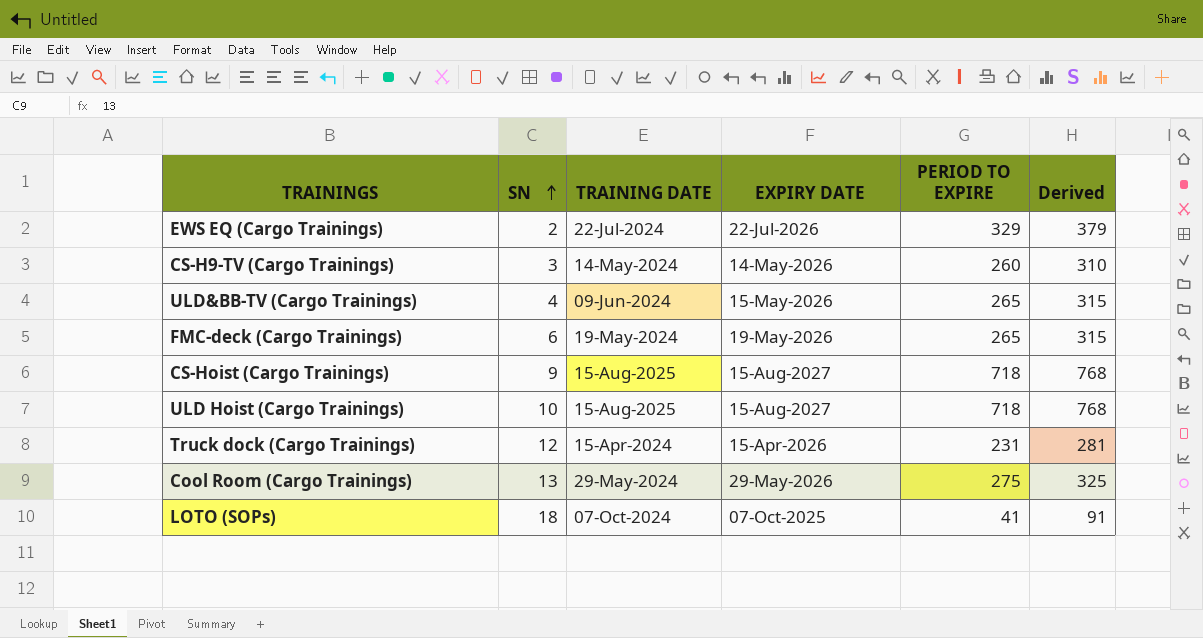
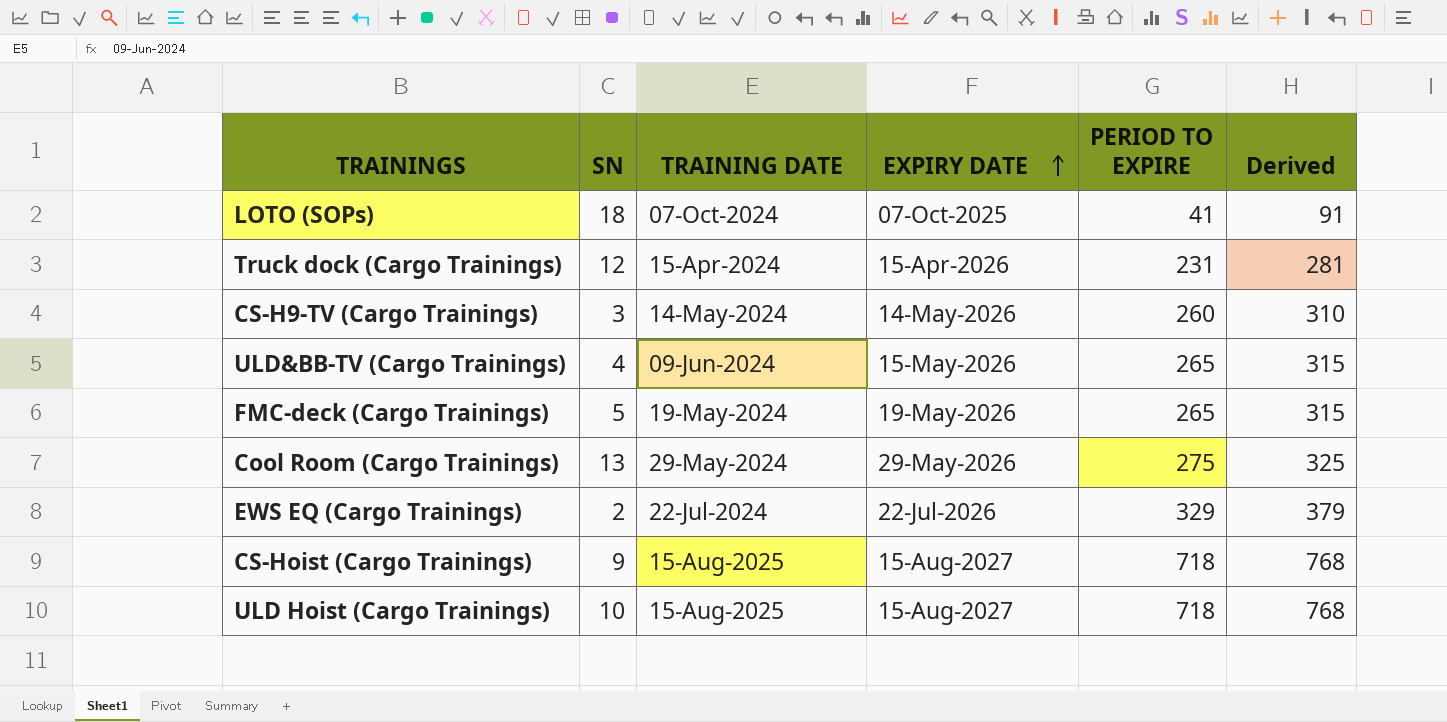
row order: SN ascending -> EXPIRY DATE ascending
FMC-deck (Cargo Trainings) | SN: 6 -> 5

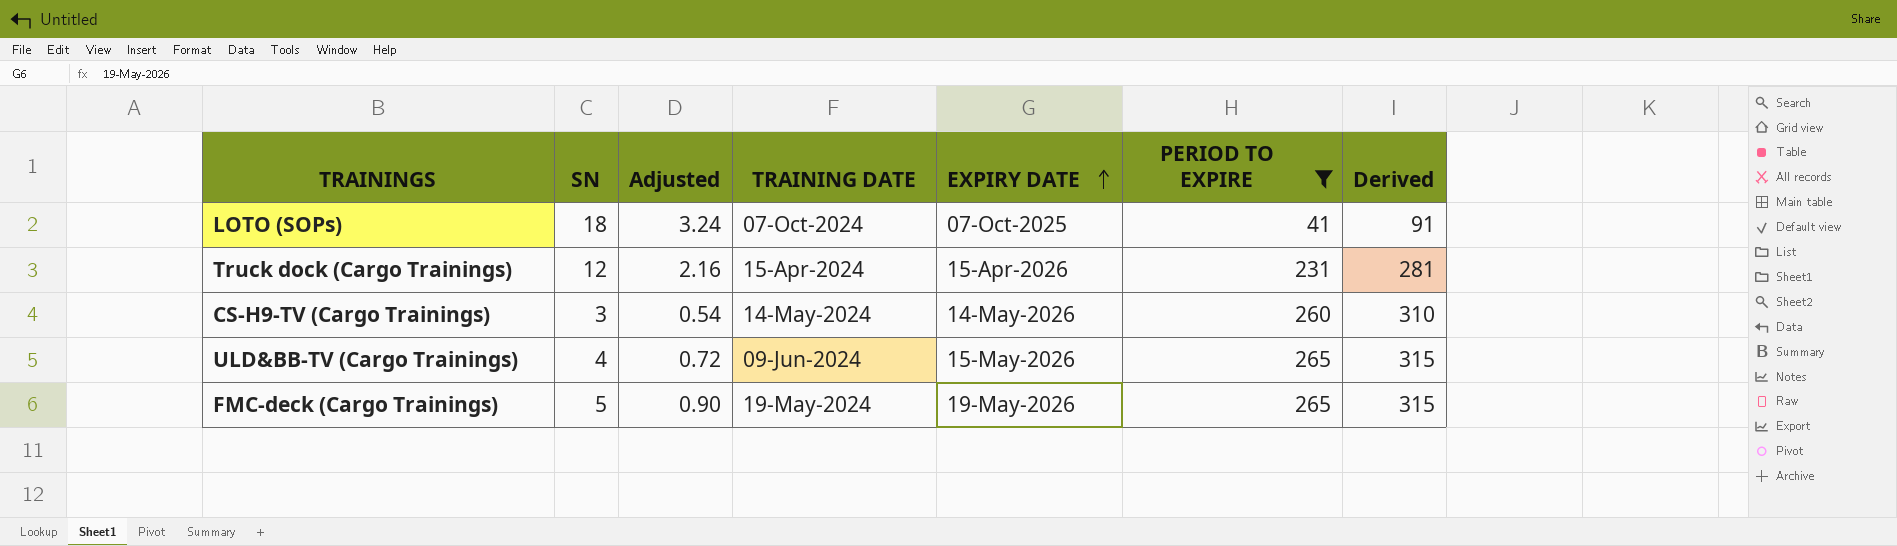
filter: none -> PERIOD TO EXPIRE <= 265
column Adjusted | formula: none -> [SN] * 0.18

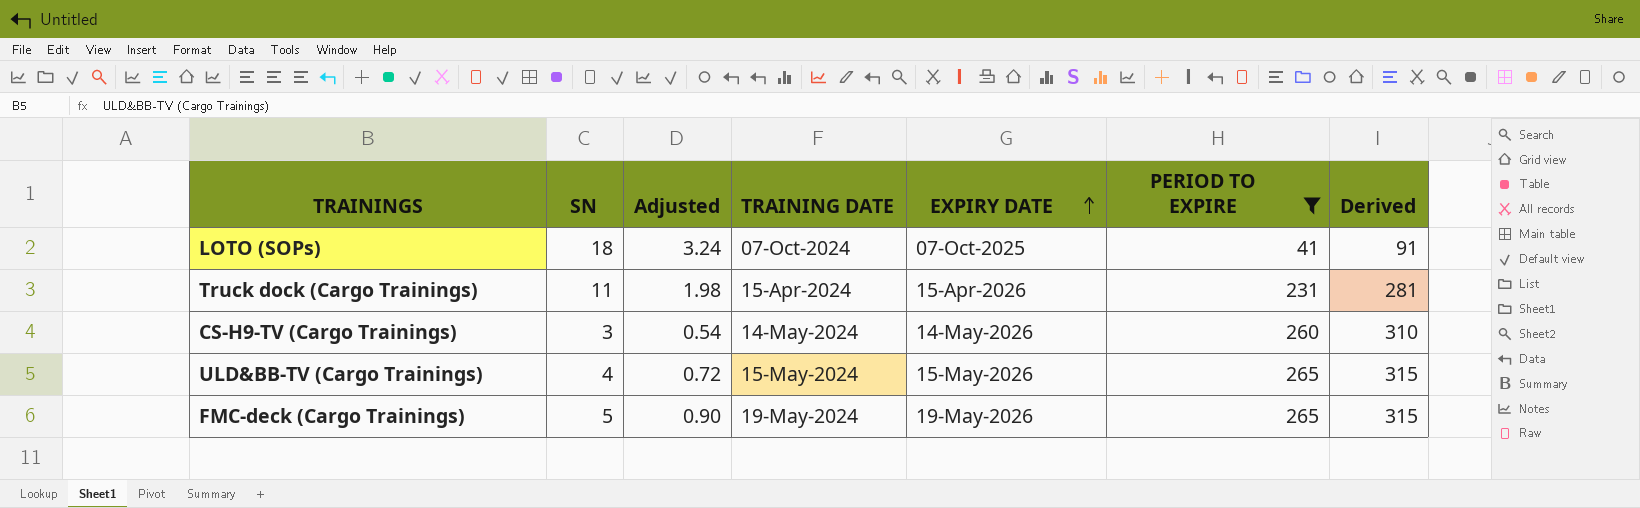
Truck dock (Cargo Trainings) | SN: 12 -> 11
Truck dock (Cargo Trainings) | Adjusted: 2.16 -> 1.98
ULD&BB-TV (Cargo Trainings) | TRAINING DATE: 09-Jun-2024 -> 15-May-2024

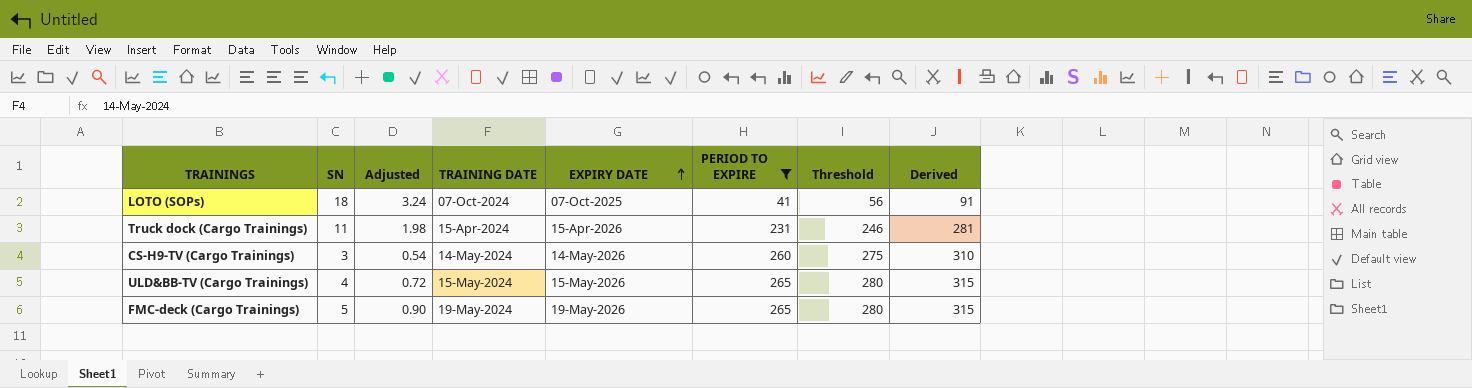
column Threshold | formula: none -> [PERIOD TO EXPIRE] + 15

